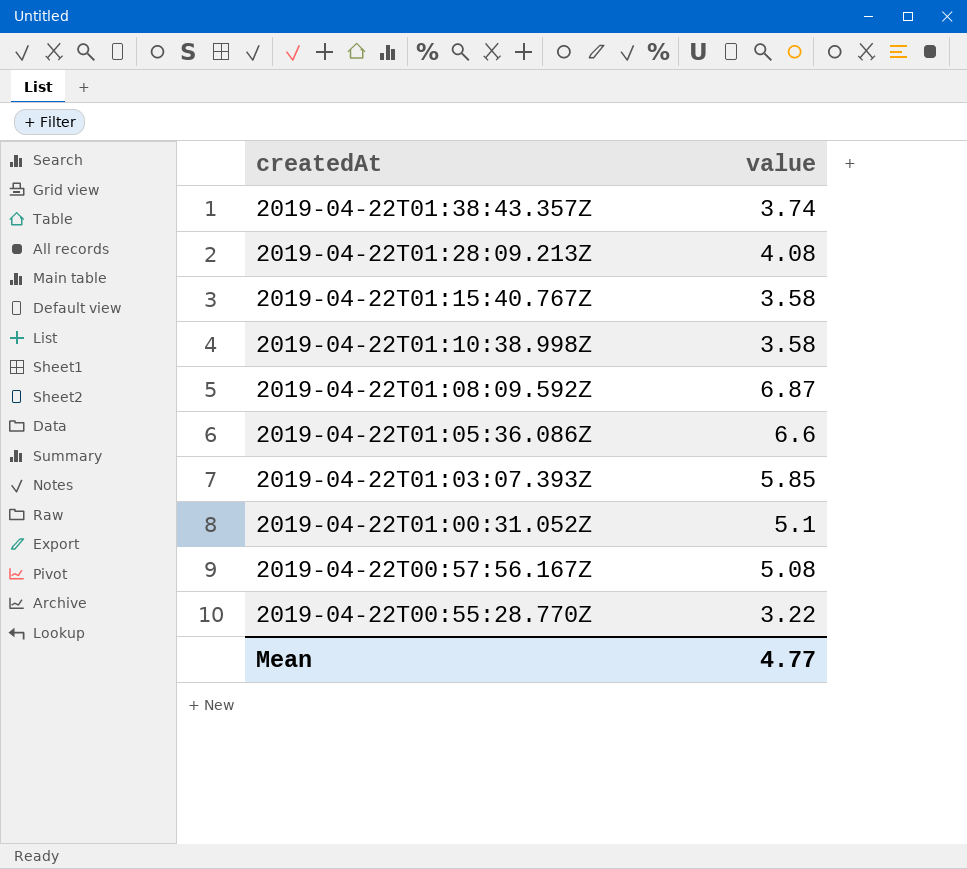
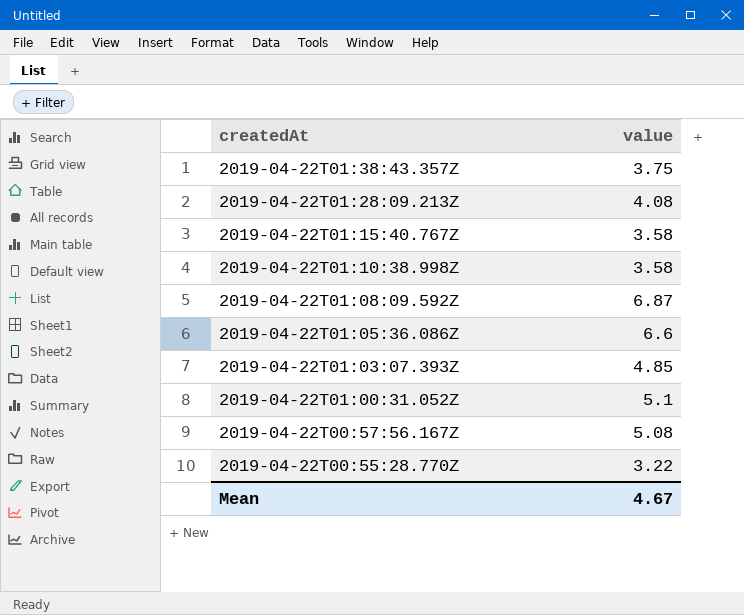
2019-04-22T01:38:43.357Z | value: 3.74 -> 3.75
2019-04-22T01:03:07.393Z | value: 5.85 -> 4.85
Mean | value: 4.77 -> 4.67

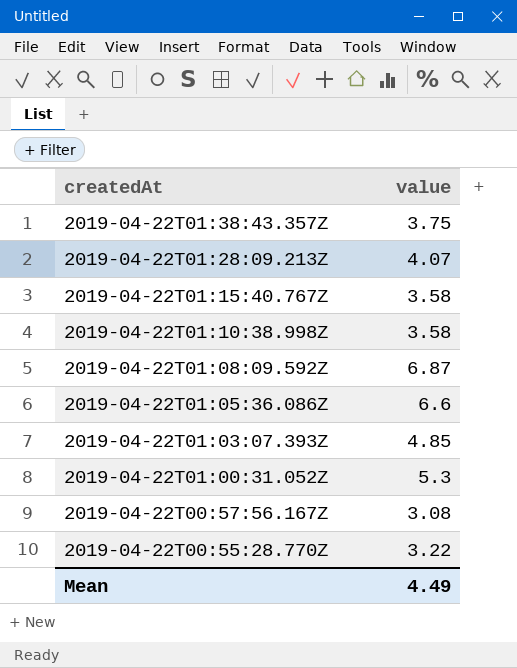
2019-04-22T01:28:09.213Z | value: 4.08 -> 4.07
2019-04-22T01:00:31.052Z | value: 5.1 -> 5.3
2019-04-22T00:57:56.167Z | value: 5.08 -> 3.08
Mean | value: 4.67 -> 4.49

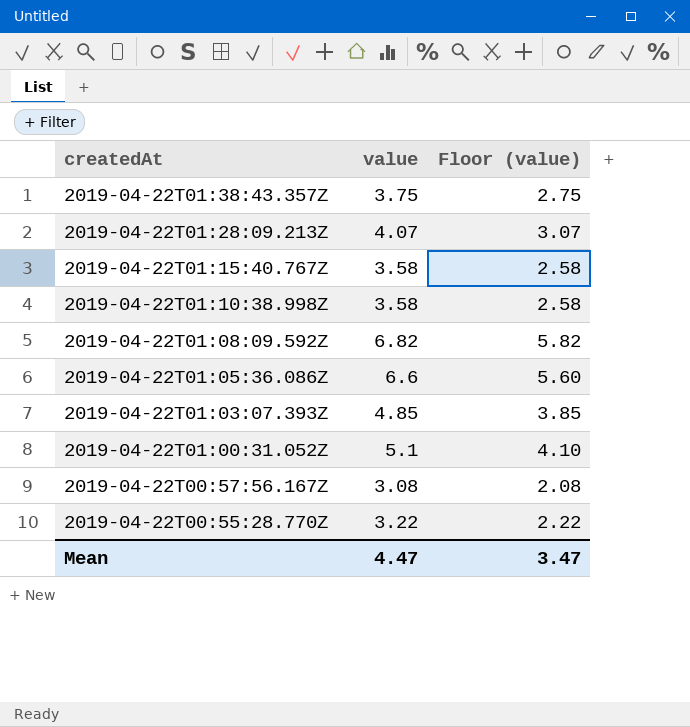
column Floor (value) | formula: none -> [value] - 1
2019-04-22T01:08:09.592Z | value: 6.87 -> 6.82
2019-04-22T01:00:31.052Z | value: 5.3 -> 5.1
Mean | value: 4.49 -> 4.47

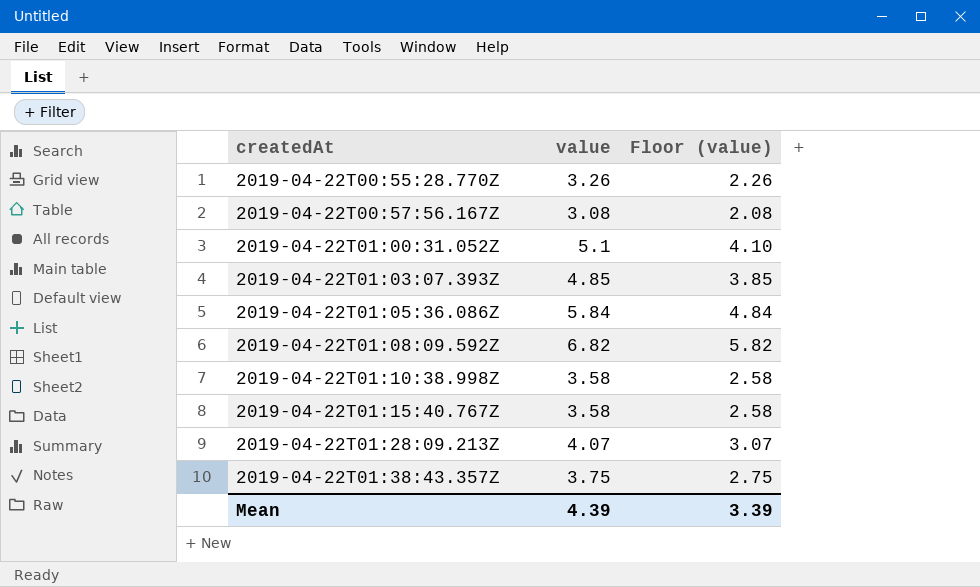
row order: createdAt descending -> createdAt ascending
2019-04-22T00:55:28.770Z | value: 3.22 -> 3.26
2019-04-22T00:55:28.770Z | Floor (value): 2.22 -> 2.26
2019-04-22T01:05:36.086Z | value: 6.6 -> 5.84
2019-04-22T01:05:36.086Z | Floor (value): 5.60 -> 4.84
Mean | value: 4.47 -> 4.39
Mean | Floor (value): 3.47 -> 3.39

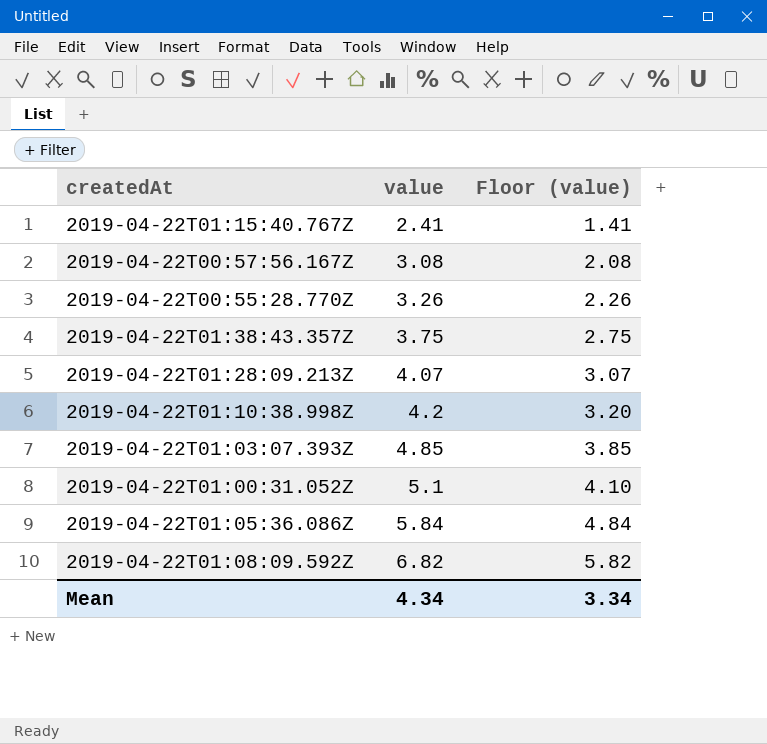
row order: createdAt ascending -> value ascending
2019-04-22T01:15:40.767Z | value: 3.58 -> 2.41
2019-04-22T01:15:40.767Z | Floor (value): 2.58 -> 1.41
2019-04-22T01:10:38.998Z | value: 3.58 -> 4.2
2019-04-22T01:10:38.998Z | Floor (value): 2.58 -> 3.20
Mean | value: 4.39 -> 4.34
Mean | Floor (value): 3.39 -> 3.34

